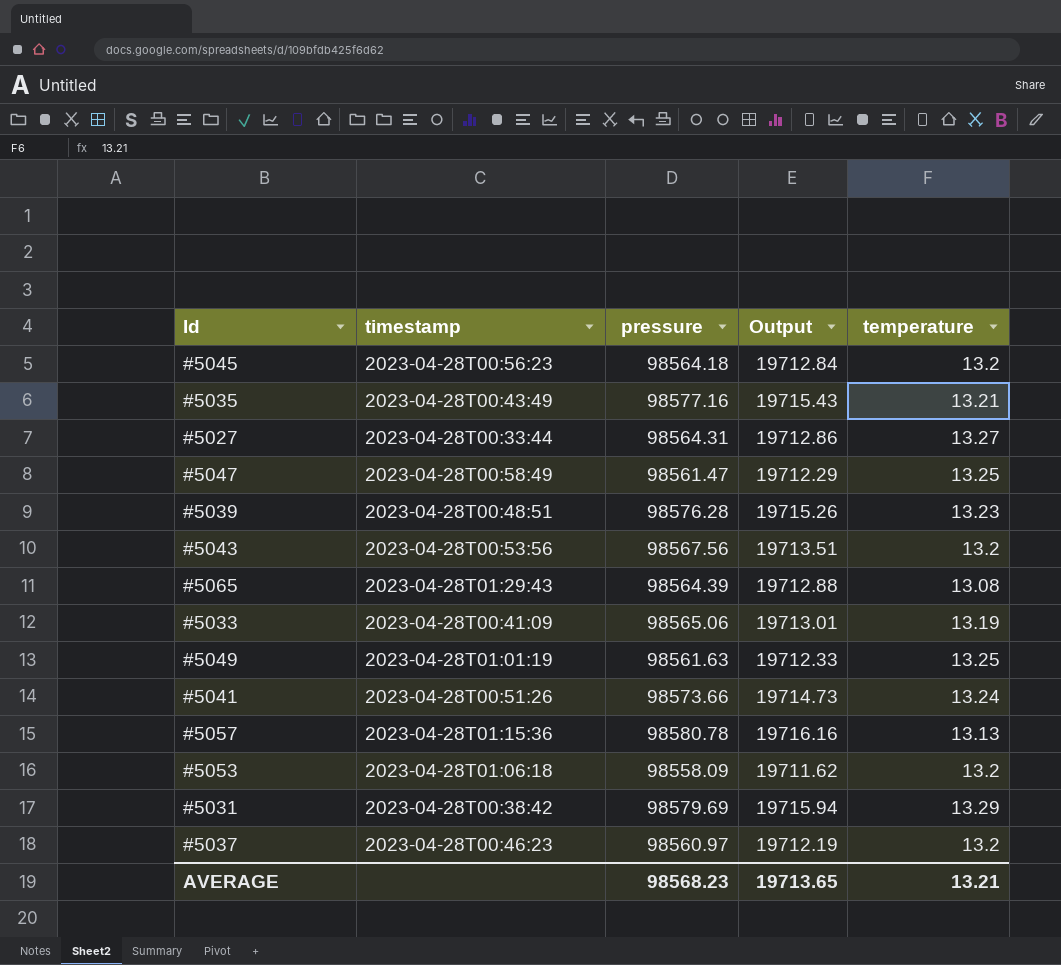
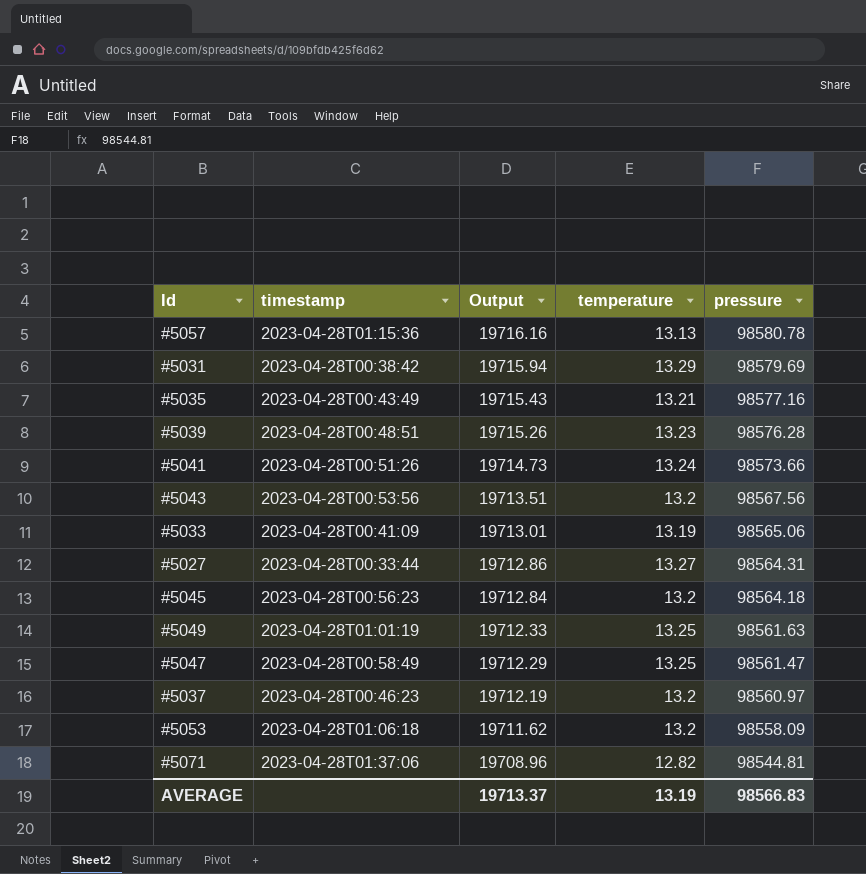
row order: none -> Output descending
column pressure | position: 3 -> 5
row #5065: 2023-04-28T01:29:43 | 98564.39 | 19712.88 | 13.08 -> none
row #5071: none -> 2023-04-28T01:37:06 | 19708.96 | 12.82 | 98544.81
AVERAGE | Output: 19713.65 -> 19713.37
AVERAGE | temperature: 13.21 -> 13.19
AVERAGE | pressure: 98568.23 -> 98566.83

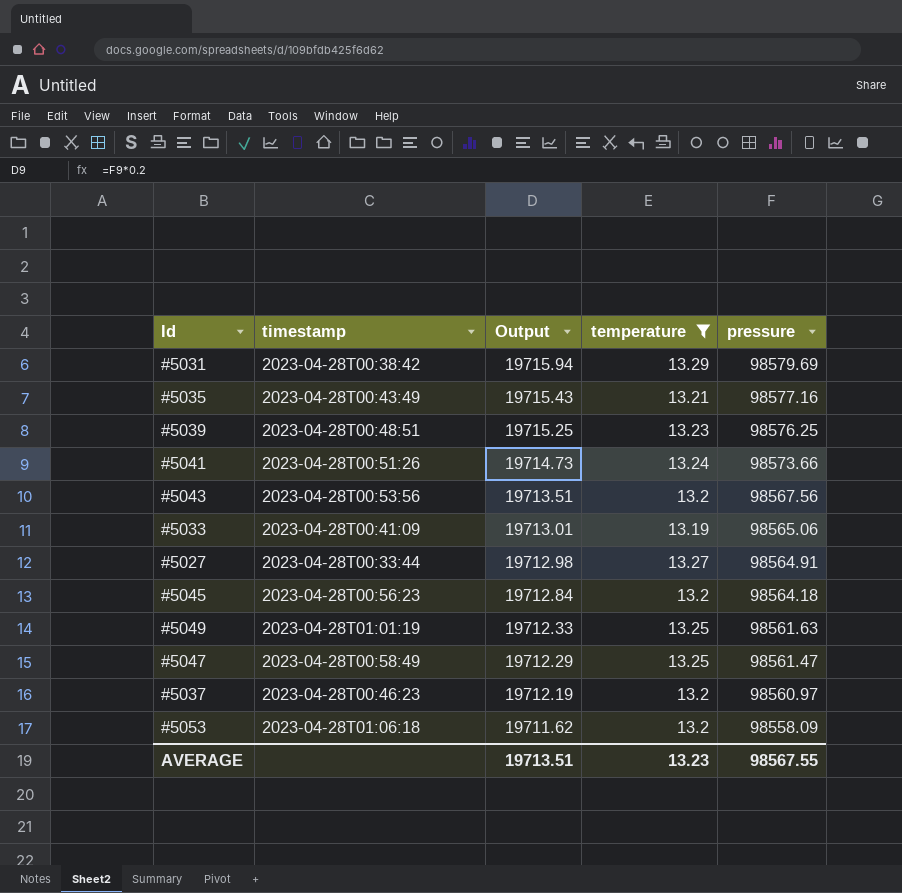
filter: none -> temperature >= 13.19
#5039 | Output: 19715.26 -> 19715.25
#5039 | pressure: 98576.28 -> 98576.25
#5027 | Output: 19712.86 -> 19712.98
#5027 | pressure: 98564.31 -> 98564.91
AVERAGE | Output: 19713.37 -> 19713.51
AVERAGE | temperature: 13.19 -> 13.23
AVERAGE | pressure: 98566.83 -> 98567.55

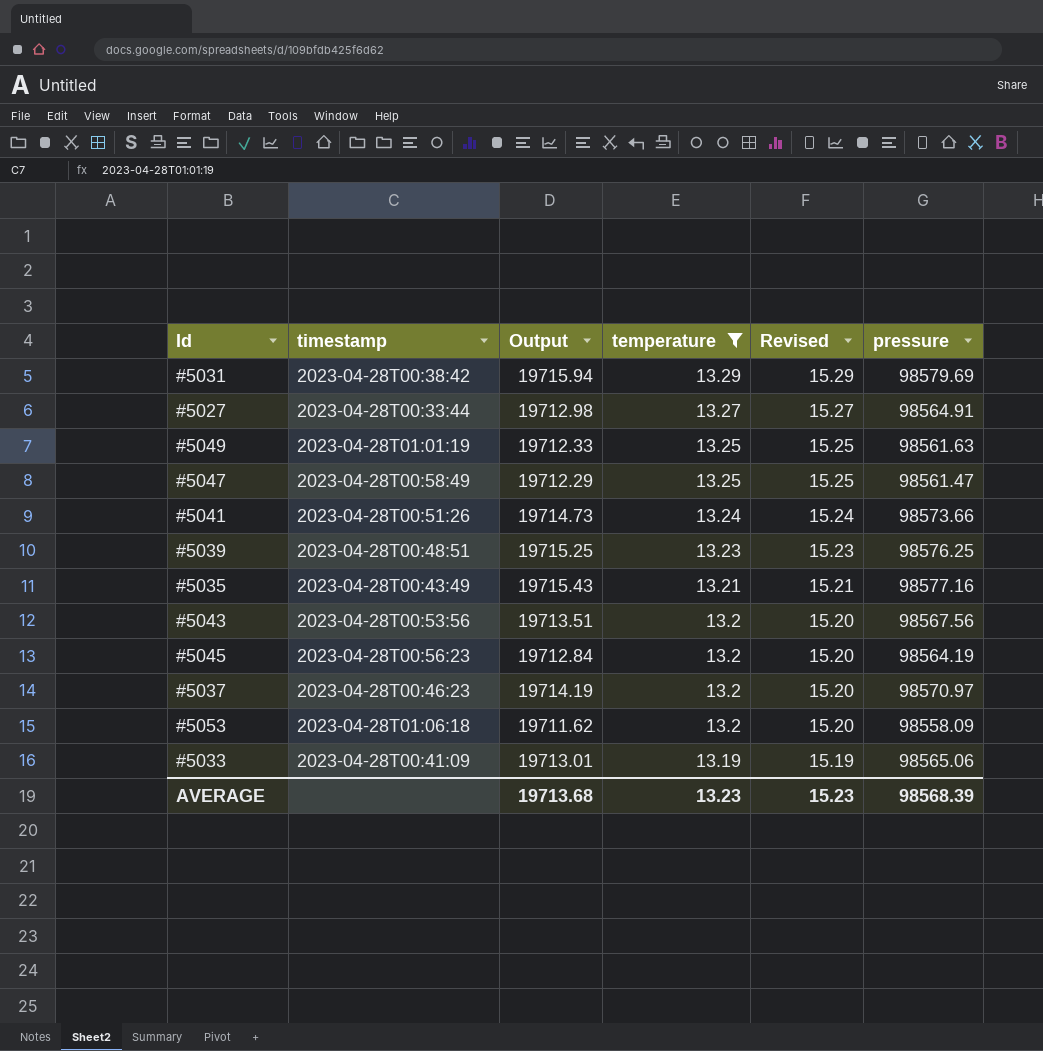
row order: Output descending -> temperature descending
column Revised | formula: none -> [temperature] + 2
#5045 | pressure: 98564.18 -> 98564.19
#5037 | Output: 19712.19 -> 19714.19
#5037 | pressure: 98560.97 -> 98570.97
AVERAGE | Output: 19713.51 -> 19713.68
AVERAGE | pressure: 98567.55 -> 98568.39

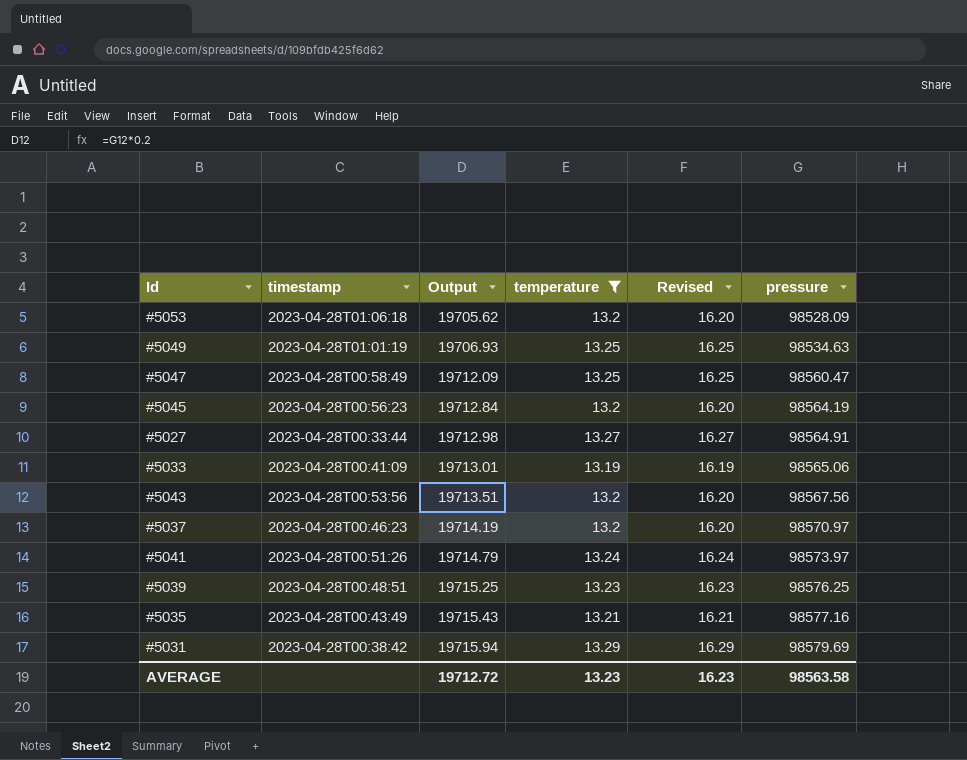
row order: temperature descending -> Output ascending
column Revised | formula: [temperature] + 2 -> [temperature] + 3
#5053 | Output: 19711.62 -> 19705.62
#5053 | pressure: 98558.09 -> 98528.09
#5049 | Output: 19712.33 -> 19706.93
#5049 | pressure: 98561.63 -> 98534.63
#5047 | Output: 19712.29 -> 19712.09
#5047 | pressure: 98561.47 -> 98560.47
#5041 | Output: 19714.73 -> 19714.79
#5041 | pressure: 98573.66 -> 98573.97
AVERAGE | Output: 19713.68 -> 19712.72
AVERAGE | Revised: 15.23 -> 16.23
AVERAGE | pressure: 98568.39 -> 98563.58

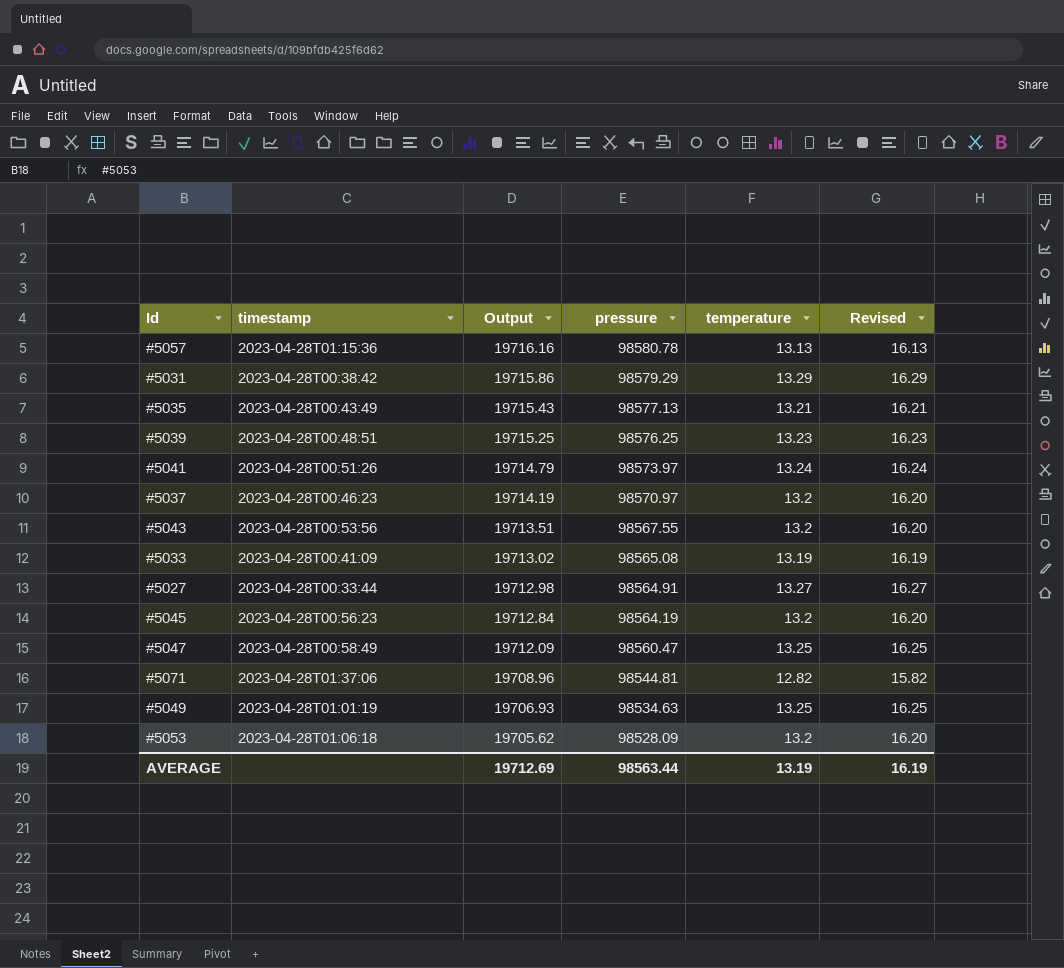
filter: temperature >= 13.19 -> none
row order: Output ascending -> Output descending
column pressure | position: 6 -> 4
#5031 | Output: 19715.94 -> 19715.86
#5031 | pressure: 98579.69 -> 98579.29
#5035 | pressure: 98577.16 -> 98577.13
#5043 | pressure: 98567.56 -> 98567.55
#5033 | Output: 19713.01 -> 19713.02
#5033 | pressure: 98565.06 -> 98565.08
AVERAGE | Output: 19712.72 -> 19712.69
AVERAGE | pressure: 98563.58 -> 98563.44
AVERAGE | temperature: 13.23 -> 13.19
AVERAGE | Revised: 16.23 -> 16.19

